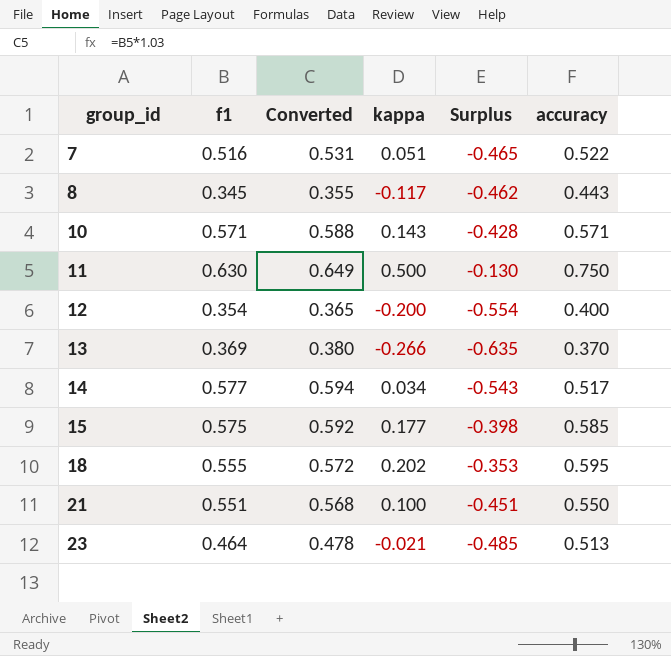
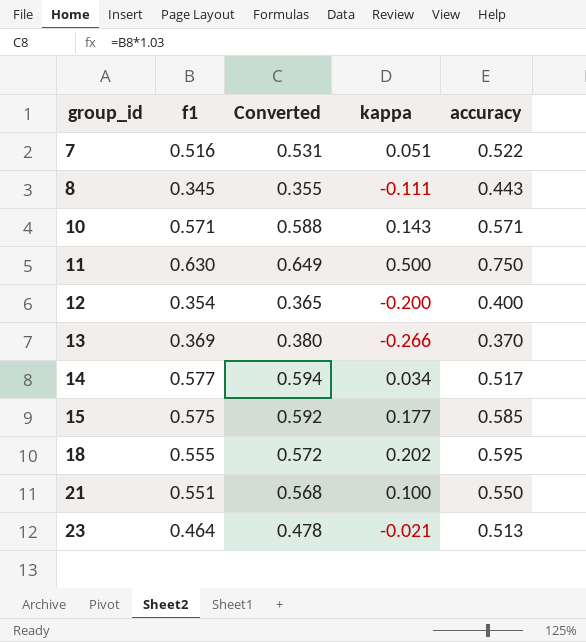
column Surplus | formula: [kappa] - [f1] -> none
8 | kappa: -0.117 -> -0.111

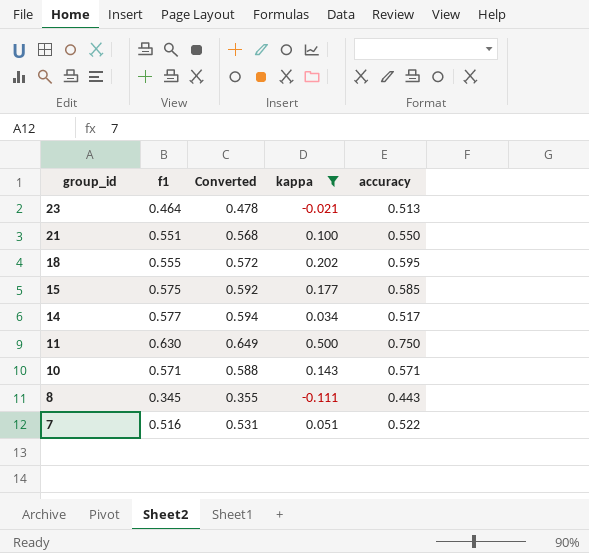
filter: none -> kappa >= -0.111
row order: group_id ascending -> group_id descending

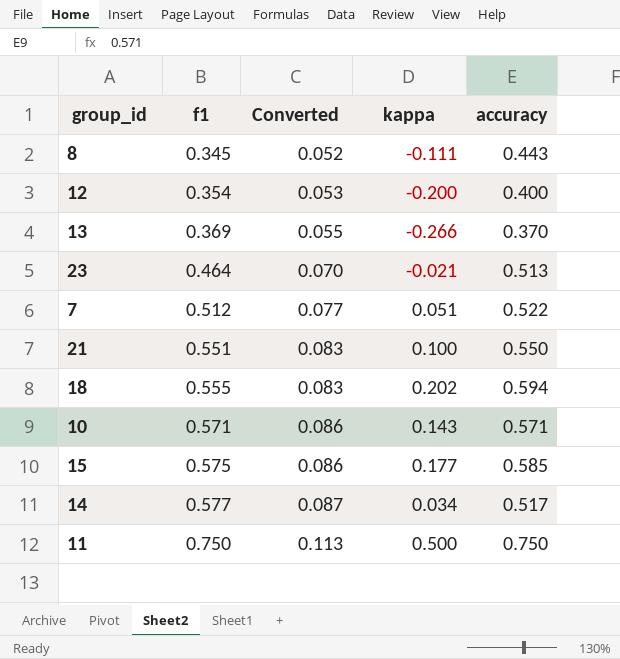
filter: kappa >= -0.111 -> none
row order: group_id descending -> f1 ascending
column Converted | formula: [f1] * 1.03 -> [f1] * 0.15
7 | f1: 0.516 -> 0.512
18 | accuracy: 0.595 -> 0.594
11 | f1: 0.630 -> 0.750

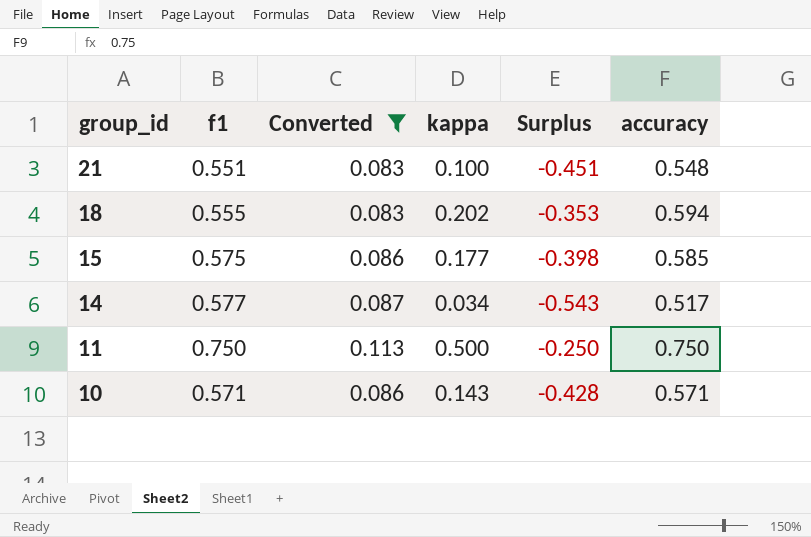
filter: none -> Converted >= 0.083
row order: f1 ascending -> group_id descending
column Surplus | formula: none -> [kappa] - [f1]
21 | accuracy: 0.550 -> 0.548

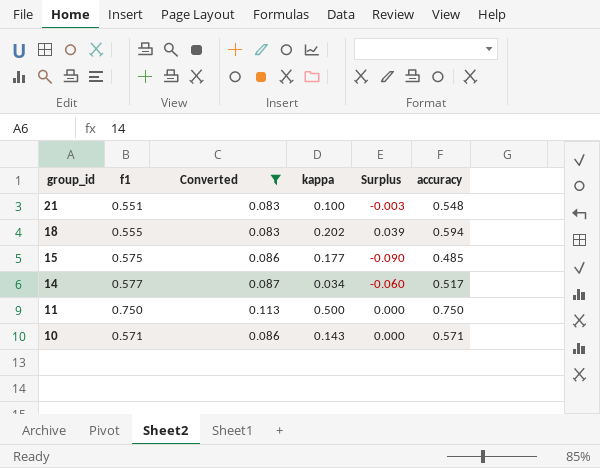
column Surplus | formula: [kappa] - [f1] -> [accuracy] - [f1]
15 | accuracy: 0.585 -> 0.485

